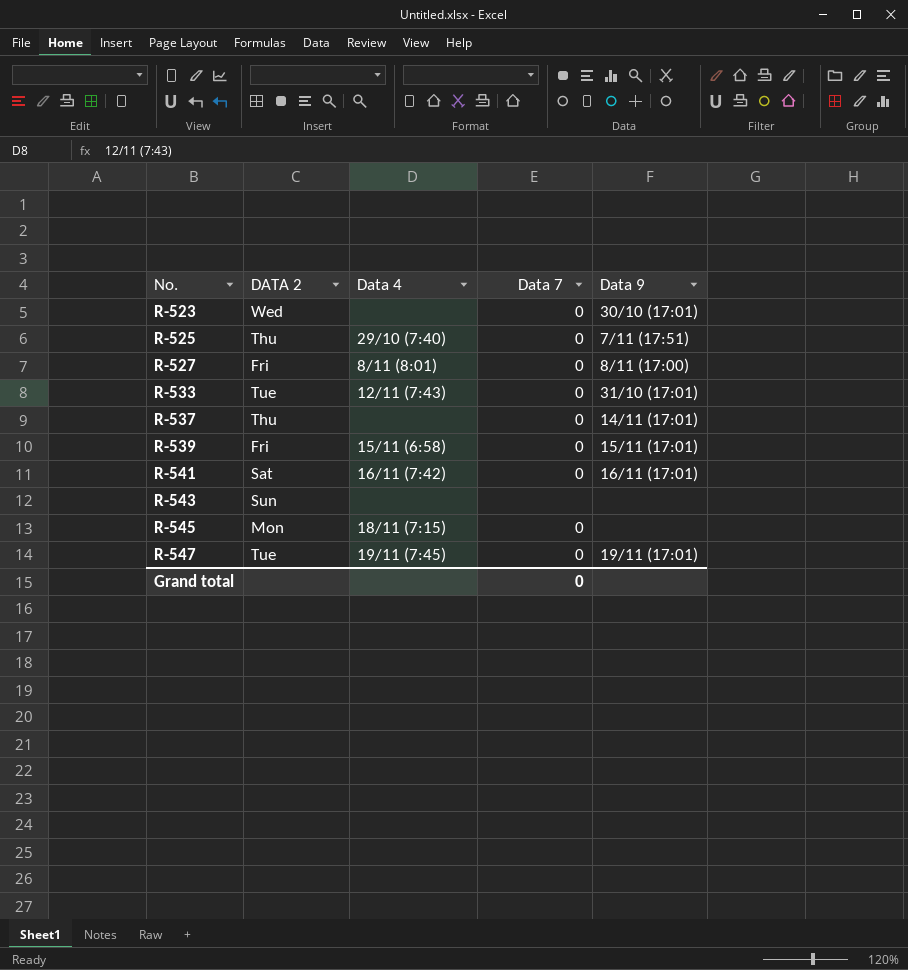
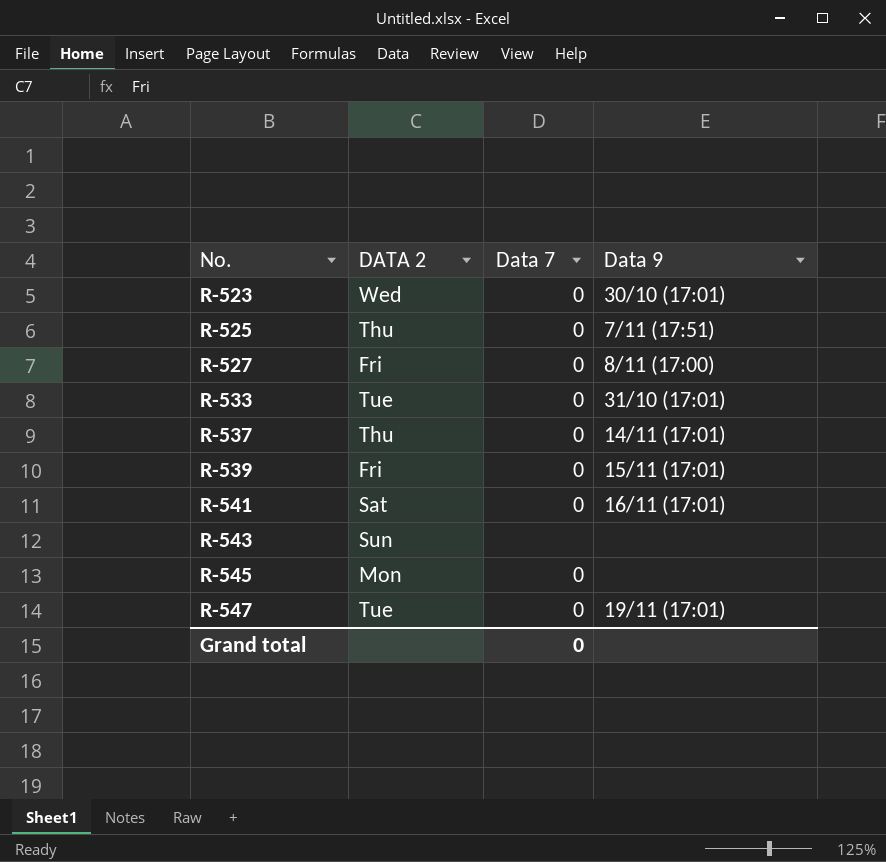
column Data 4 | position: 3 -> none

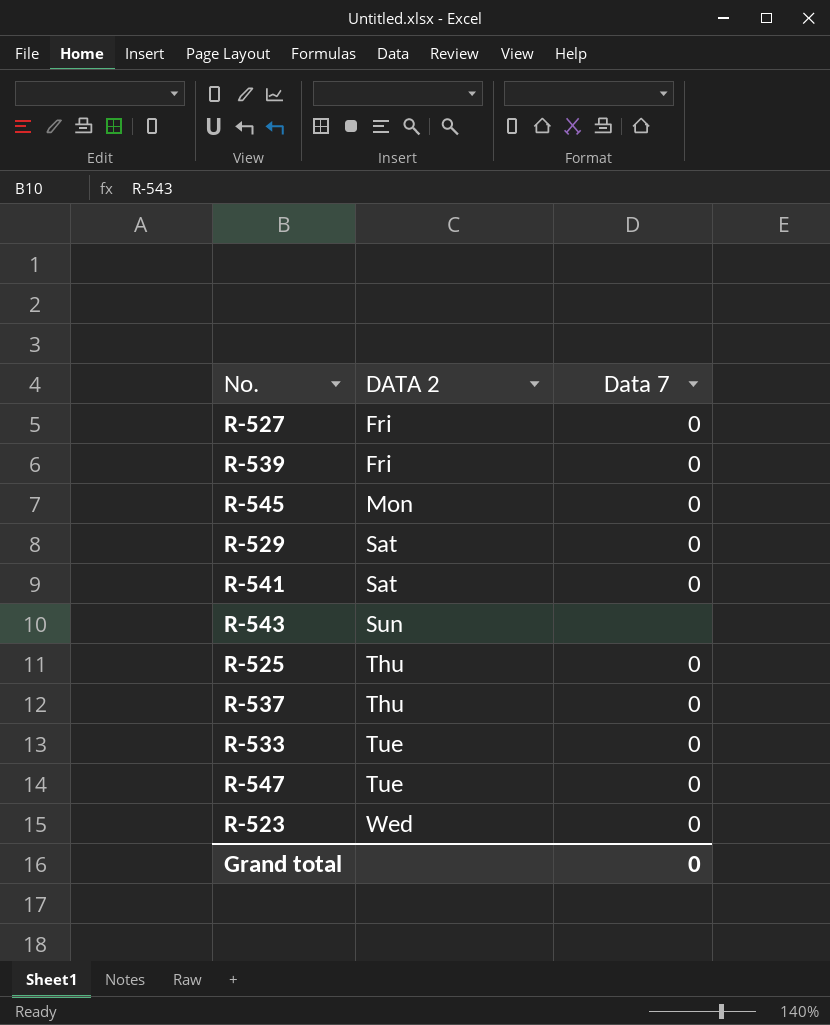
row order: No. ascending -> DATA 2 ascending
column Data 9 | position: 4 -> none
row R-529: none -> Sat | 0

